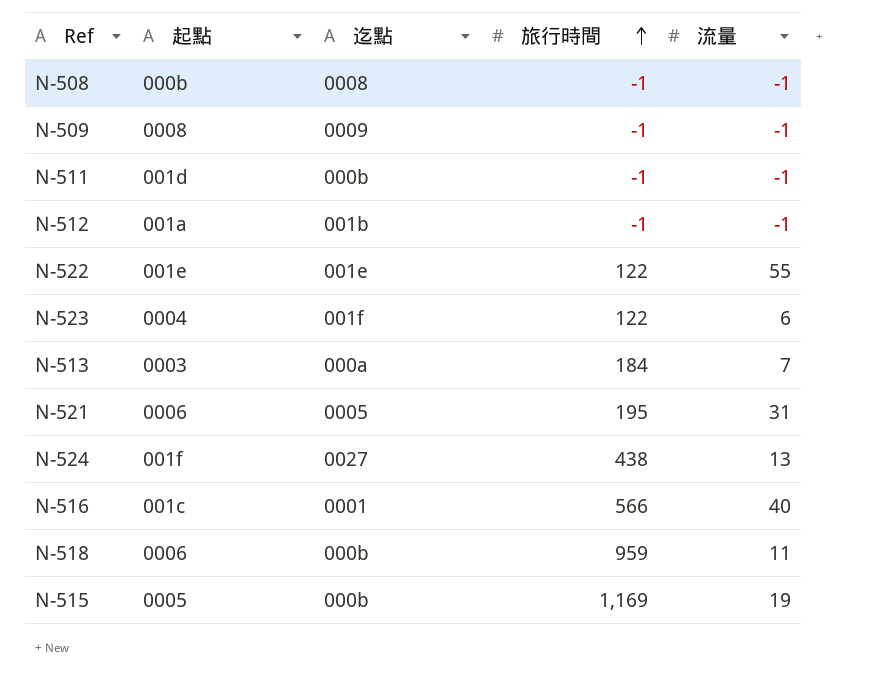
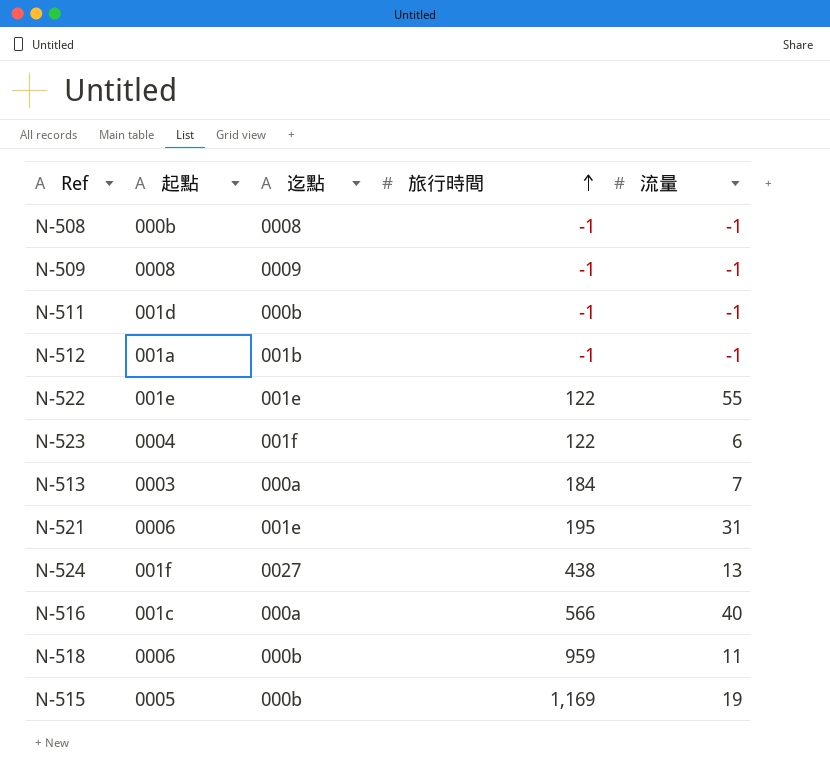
N-521 | 迄點: 0005 -> 001e
N-516 | 迄點: 0001 -> 000a

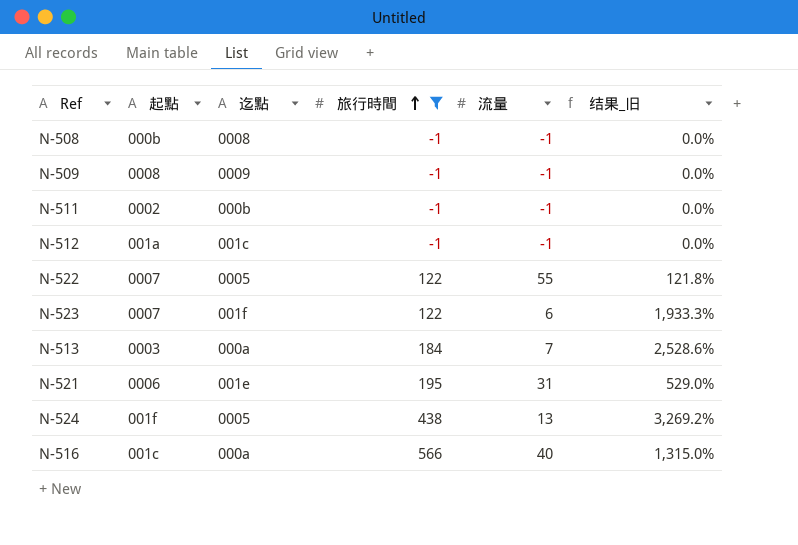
filter: none -> 旅行時間 <= 566
column 结果_旧 | formula: none -> ([旅行時間] - [流量]) / [流量]
N-511 | 起點: 001d -> 0002
N-512 | 迄點: 001b -> 001c
N-522 | 起點: 001e -> 0007
N-522 | 迄點: 001e -> 0005
N-523 | 起點: 0004 -> 0007
N-524 | 迄點: 0027 -> 0005

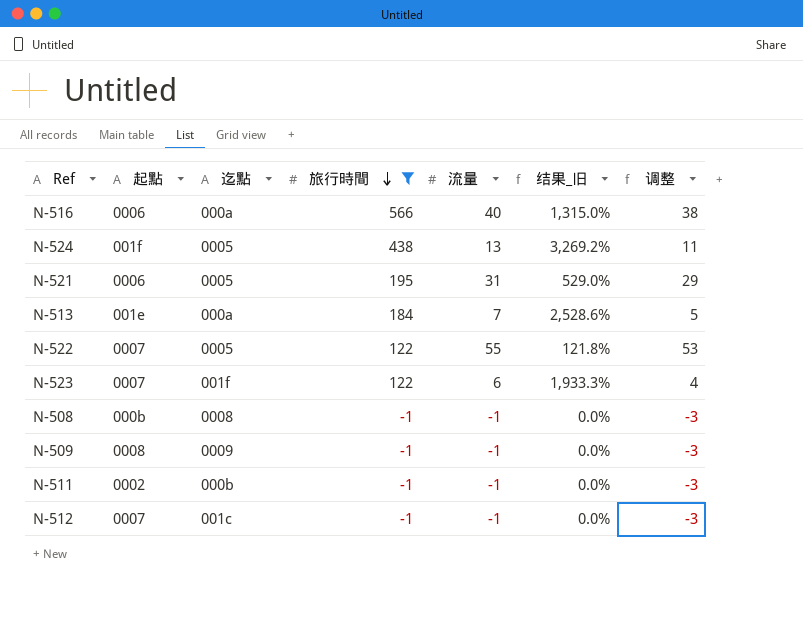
row order: 旅行時間 ascending -> 旅行時間 descending
column 调整 | formula: none -> [流量] - 2
N-516 | 起點: 001c -> 0006
N-521 | 迄點: 001e -> 0005
N-513 | 起點: 0003 -> 001e
N-512 | 起點: 001a -> 0007

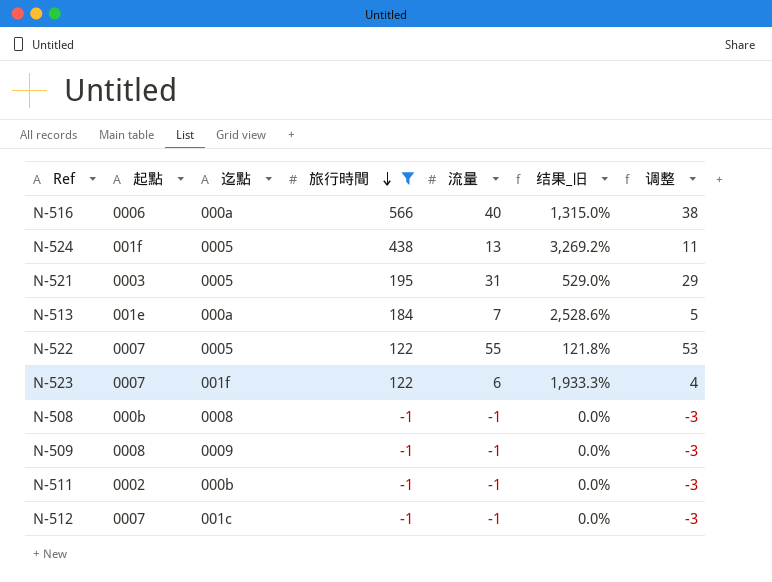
N-521 | 起點: 0006 -> 0003

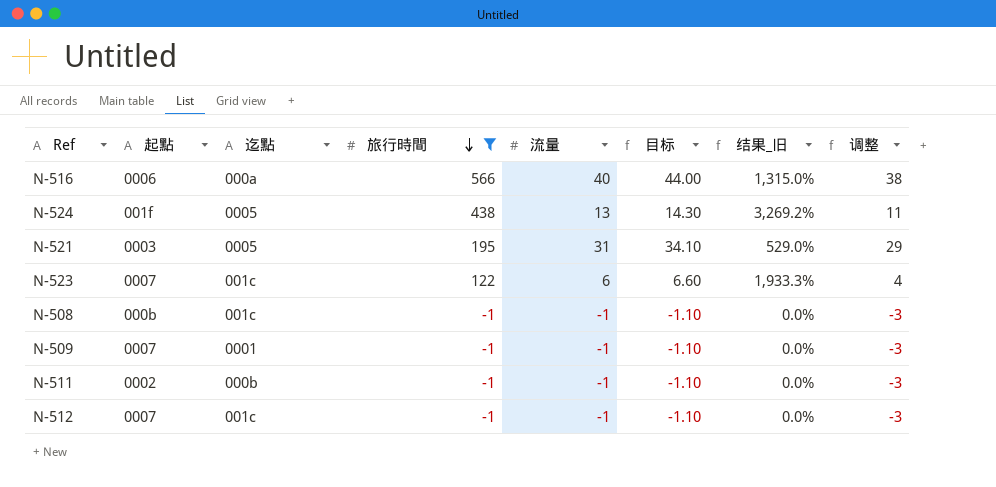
column 目标 | formula: none -> [流量] * 1.1
row N-513: 001e | 000a | 184 | 7 | 2,528.6% | 5 -> none
row N-522: 0007 | 0005 | 122 | 55 | 121.8% | 53 -> none
N-523 | 迄點: 001f -> 001c
N-508 | 迄點: 0008 -> 001c
N-509 | 起點: 0008 -> 0007
N-509 | 迄點: 0009 -> 0001

